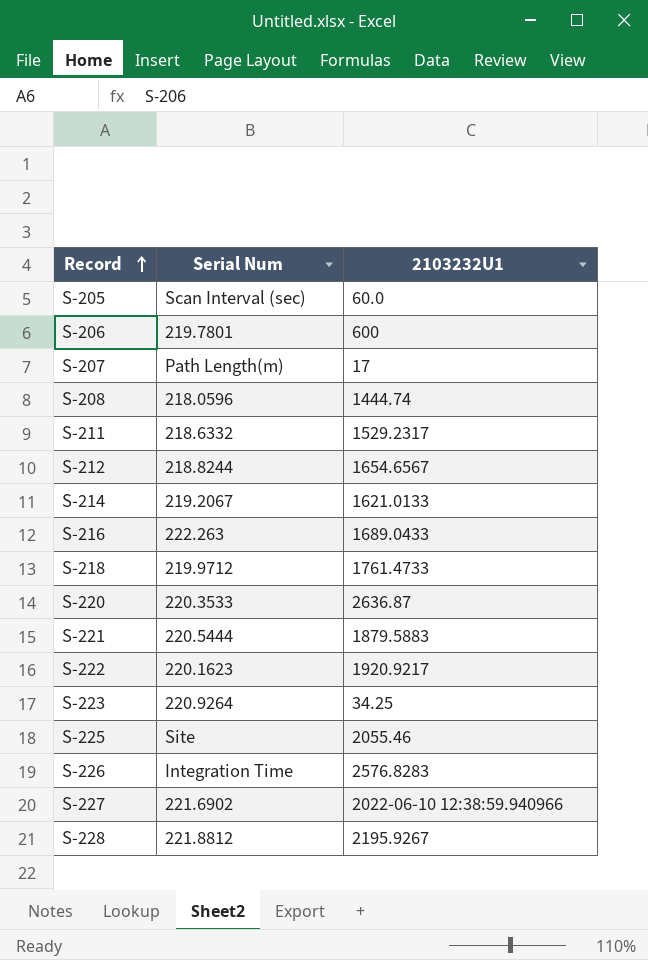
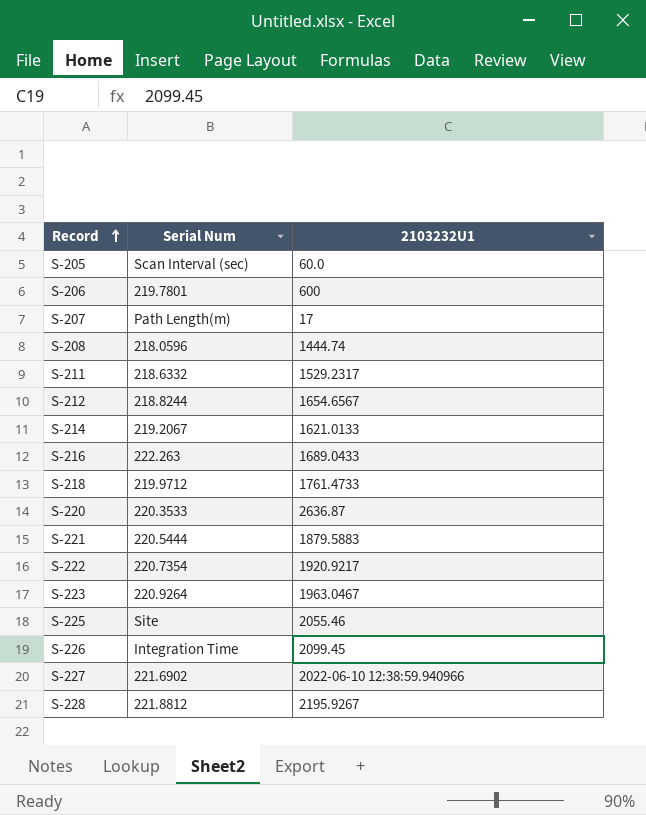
S-222 | Serial Num: 220.1623 -> 220.7354
S-223 | 2103232U1: 34.25 -> 1963.0467
S-226 | 2103232U1: 2576.8283 -> 2099.45

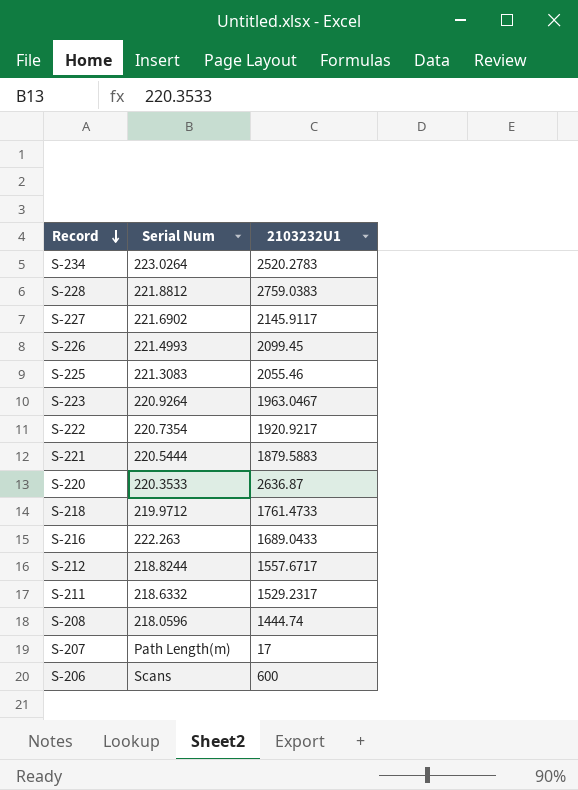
row order: Record ascending -> Record descending
row S-205: Scan Interval (sec) | 60.0 -> none
row S-214: 219.2067 | 1621.0133 -> none
row S-234: none -> 223.0264 | 2520.2783
S-228 | 2103232U1: 2195.9267 -> 2759.0383
S-227 | 2103232U1: 2022-06-10 12:38:59.940966 -> 2145.9117
S-226 | Serial Num: Integration Time -> 221.4993
S-225 | Serial Num: Site -> 221.3083
S-212 | 2103232U1: 1654.6567 -> 1557.6717
S-206 | Serial Num: 219.7801 -> Scans

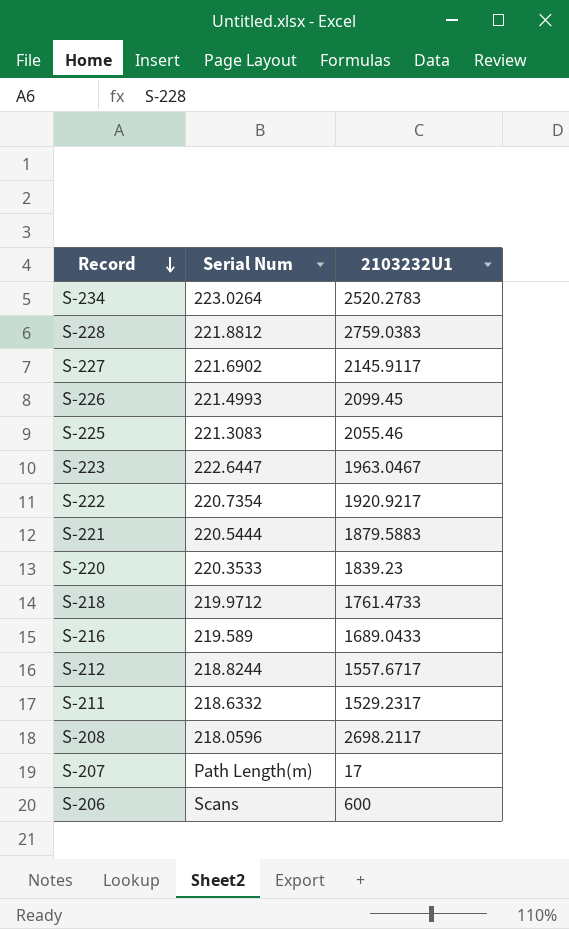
S-223 | Serial Num: 220.9264 -> 222.6447
S-220 | 2103232U1: 2636.87 -> 1839.23
S-216 | Serial Num: 222.263 -> 219.589
S-208 | 2103232U1: 1444.74 -> 2698.2117

